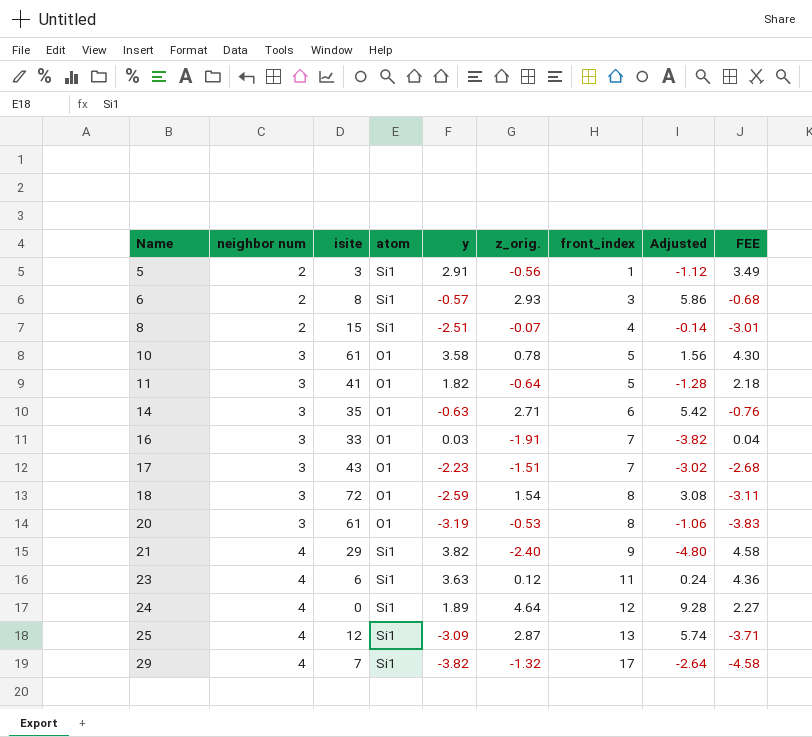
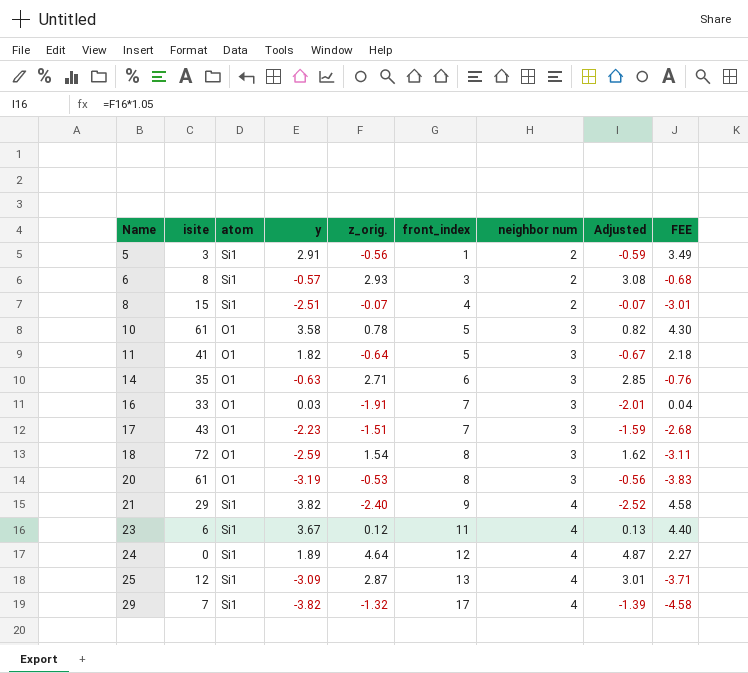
column neighbor num | position: 2 -> 7
column Adjusted | formula: [z_orig.] * 2 -> [z_orig.] * 1.05
23 | y: 3.63 -> 3.67
23 | FEE: 4.36 -> 4.40

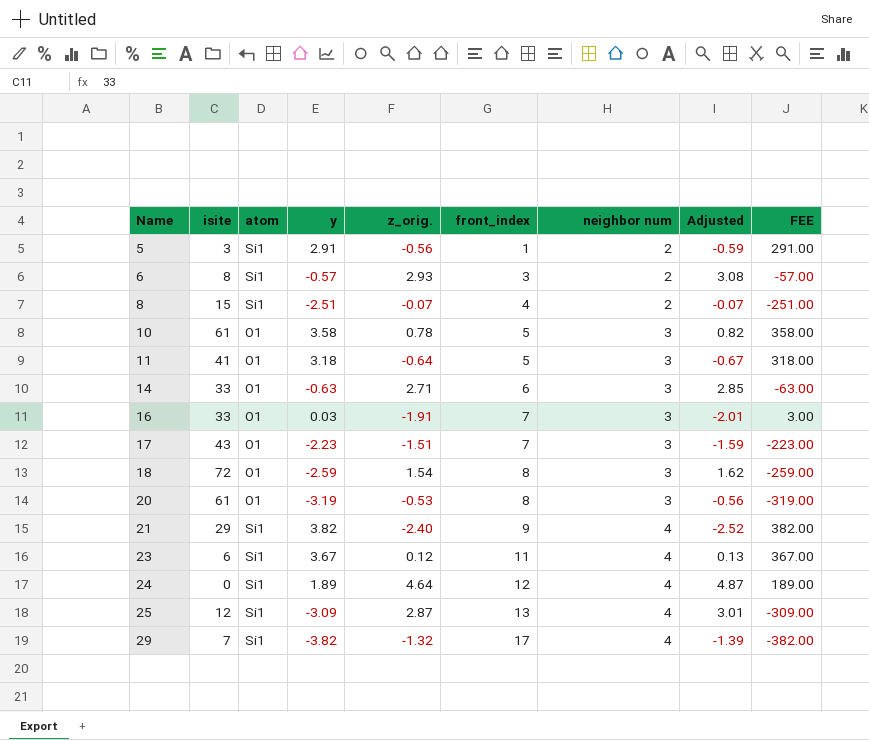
column FEE | formula: [y] * 1.2 -> [y] * 100
11 | y: 1.82 -> 3.18
14 | isite: 35 -> 33

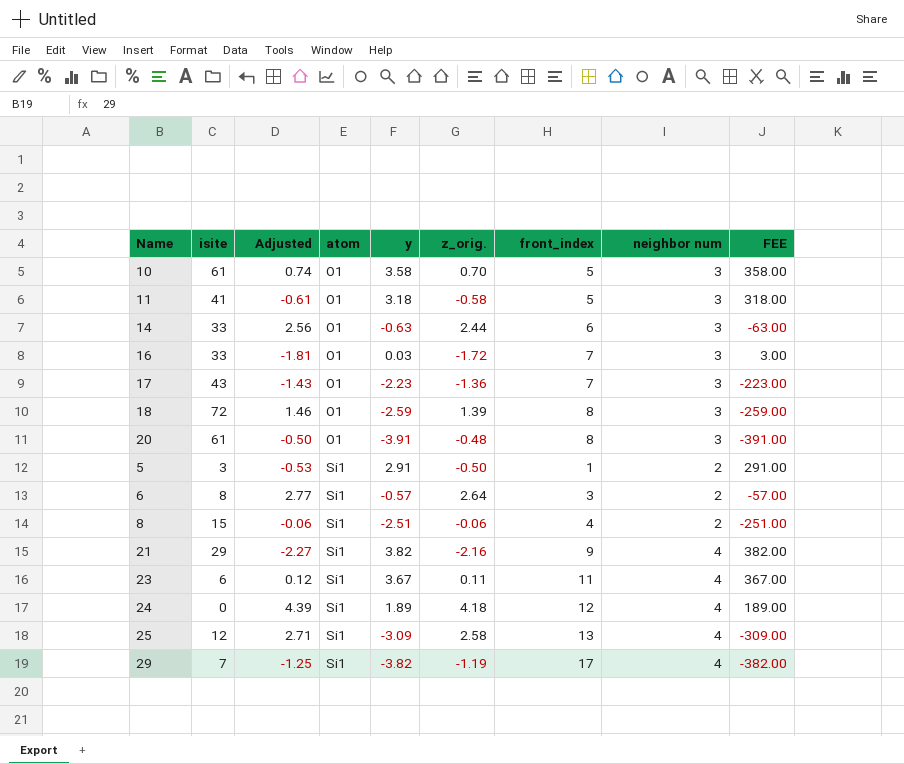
row order: Name ascending -> atom ascending
column Adjusted | position: 8 -> 3
10 | Adjusted: 0.82 -> 0.74
10 | z_orig.: 0.78 -> 0.70
11 | Adjusted: -0.67 -> -0.61
11 | z_orig.: -0.64 -> -0.58
14 | Adjusted: 2.85 -> 2.56
14 | z_orig.: 2.71 -> 2.44
16 | Adjusted: -2.01 -> -1.81
16 | z_orig.: -1.91 -> -1.72
17 | Adjusted: -1.59 -> -1.43
17 | z_orig.: -1.51 -> -1.36
18 | Adjusted: 1.62 -> 1.46
18 | z_orig.: 1.54 -> 1.39
20 | Adjusted: -0.56 -> -0.50
20 | y: -3.19 -> -3.91
20 | z_orig.: -0.53 -> -0.48
20 | FEE: -319.00 -> -391.00
5 | Adjusted: -0.59 -> -0.53
5 | z_orig.: -0.56 -> -0.50
6 | Adjusted: 3.08 -> 2.77
6 | z_orig.: 2.93 -> 2.64
8 | Adjusted: -0.07 -> -0.06
8 | z_orig.: -0.07 -> -0.06
21 | Adjusted: -2.52 -> -2.27
21 | z_orig.: -2.40 -> -2.16
23 | Adjusted: 0.13 -> 0.12
23 | z_orig.: 0.12 -> 0.11
24 | Adjusted: 4.87 -> 4.39
24 | z_orig.: 4.64 -> 4.18
25 | Adjusted: 3.01 -> 2.71
25 | z_orig.: 2.87 -> 2.58
29 | Adjusted: -1.39 -> -1.25
29 | z_orig.: -1.32 -> -1.19

